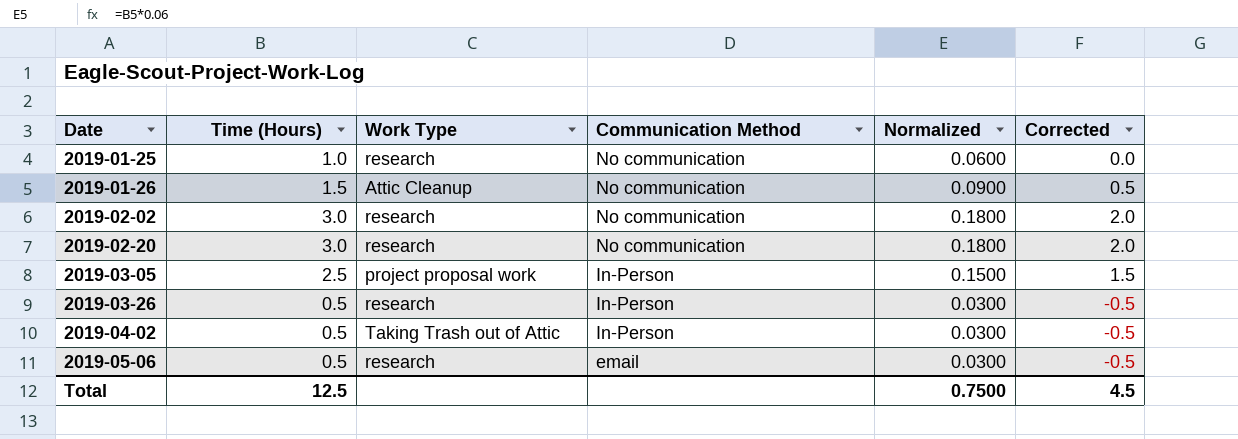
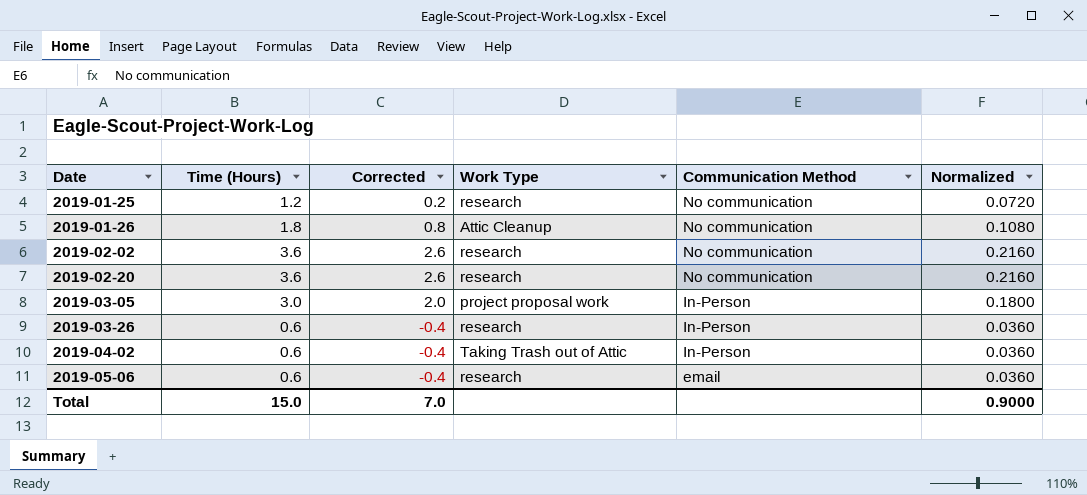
column Corrected | position: 6 -> 3
2019-01-25 | Time (Hours): 1.0 -> 1.2
2019-01-25 | Corrected: 0.0 -> 0.2
2019-01-25 | Normalized: 0.0600 -> 0.0720
2019-01-26 | Time (Hours): 1.5 -> 1.8
2019-01-26 | Corrected: 0.5 -> 0.8
2019-01-26 | Normalized: 0.0900 -> 0.1080
2019-02-02 | Time (Hours): 3.0 -> 3.6
2019-02-02 | Corrected: 2.0 -> 2.6
2019-02-02 | Normalized: 0.1800 -> 0.2160
2019-02-20 | Time (Hours): 3.0 -> 3.6
2019-02-20 | Corrected: 2.0 -> 2.6
2019-02-20 | Normalized: 0.1800 -> 0.2160
2019-03-05 | Time (Hours): 2.5 -> 3.0
2019-03-05 | Corrected: 1.5 -> 2.0
2019-03-05 | Normalized: 0.1500 -> 0.1800
2019-03-26 | Time (Hours): 0.5 -> 0.6
2019-03-26 | Corrected: -0.5 -> -0.4
2019-03-26 | Normalized: 0.0300 -> 0.0360
2019-04-02 | Time (Hours): 0.5 -> 0.6
2019-04-02 | Corrected: -0.5 -> -0.4
2019-04-02 | Normalized: 0.0300 -> 0.0360
2019-05-06 | Time (Hours): 0.5 -> 0.6
2019-05-06 | Corrected: -0.5 -> -0.4
2019-05-06 | Normalized: 0.0300 -> 0.0360
Total | Time (Hours): 12.5 -> 15.0
Total | Corrected: 4.5 -> 7.0
Total | Normalized: 0.7500 -> 0.9000

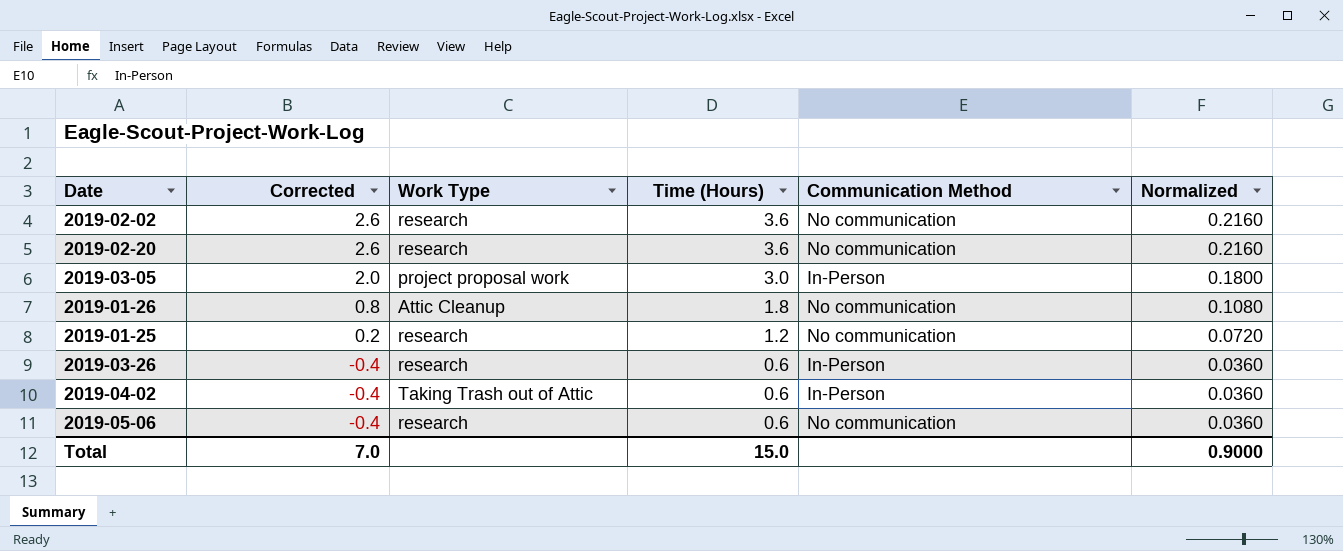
row order: Date ascending -> Corrected descending
column Time (Hours) | position: 2 -> 4
2019-05-06 | Communication Method: email -> No communication

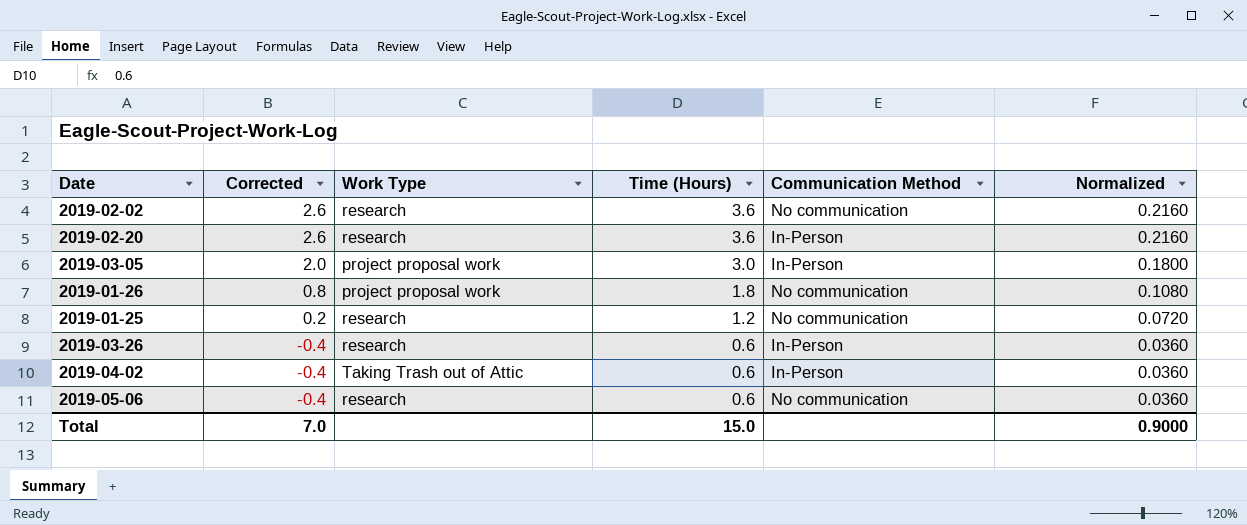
2019-02-20 | Communication Method: No communication -> In-Person
2019-01-26 | Work Type: Attic Cleanup -> project proposal work

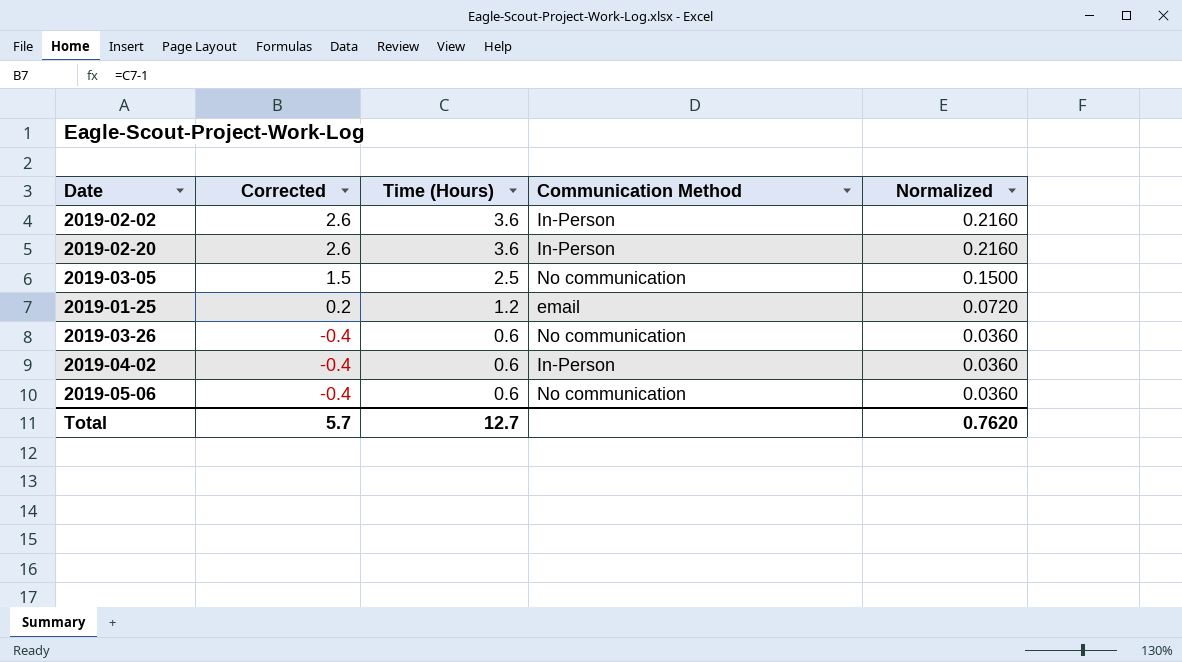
column Work Type | position: 3 -> none
row 2019-01-26: 0.8 | project proposal work | 1.8 | No communication | 0.1080 -> none
2019-02-02 | Communication Method: No communication -> In-Person
2019-03-05 | Corrected: 2.0 -> 1.5
2019-03-05 | Time (Hours): 3.0 -> 2.5
2019-03-05 | Communication Method: In-Person -> No communication
2019-03-05 | Normalized: 0.1800 -> 0.1500
2019-01-25 | Communication Method: No communication -> email
2019-03-26 | Communication Method: In-Person -> No communication
Total | Corrected: 7.0 -> 5.7
Total | Time (Hours): 15.0 -> 12.7
Total | Normalized: 0.9000 -> 0.7620

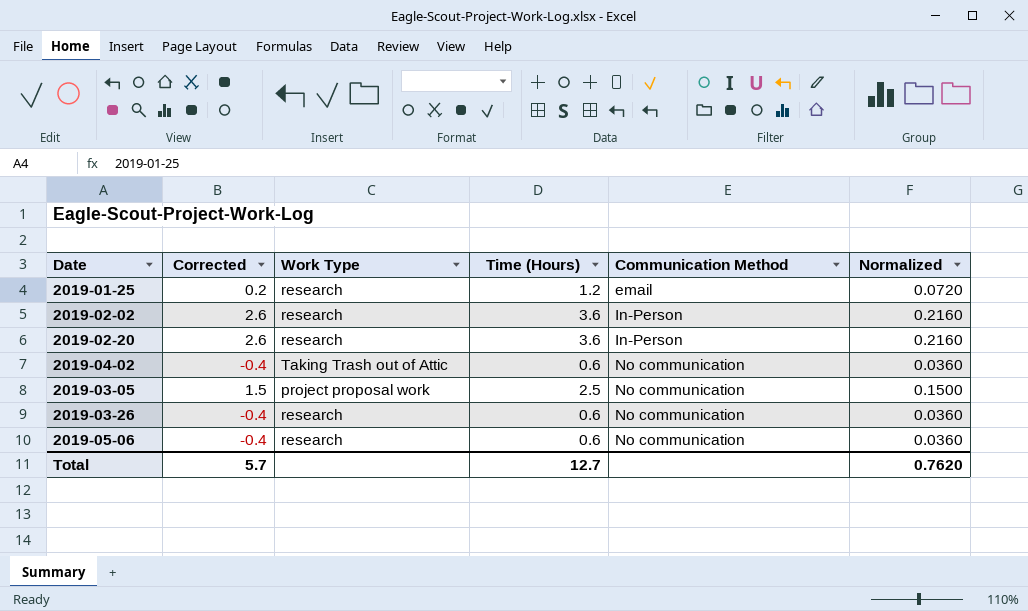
row order: Corrected descending -> Communication Method ascending
column Work Type | position: none -> 3
2019-04-02 | Communication Method: In-Person -> No communication

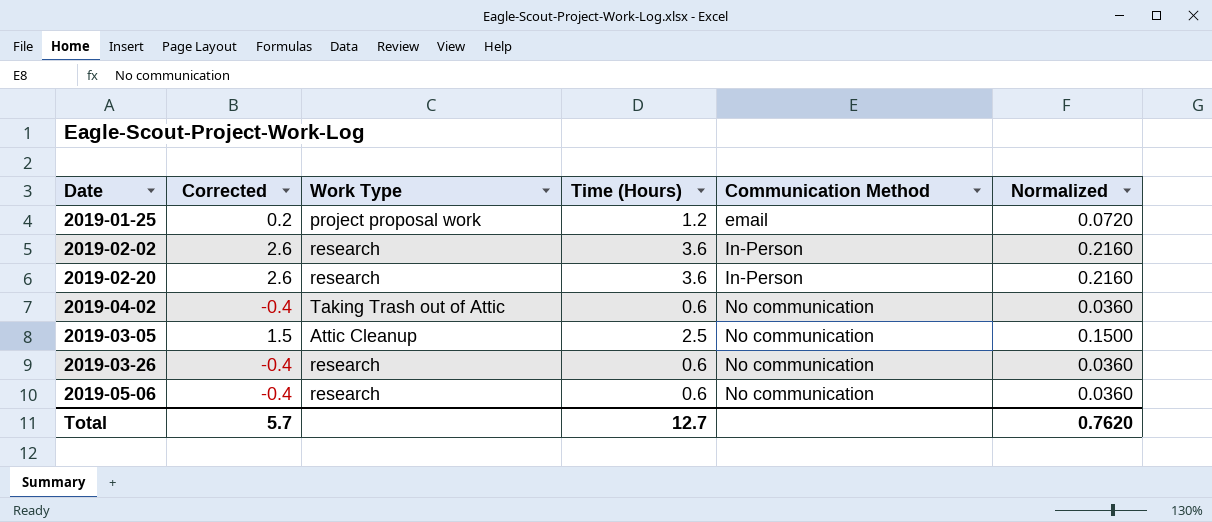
2019-01-25 | Work Type: research -> project proposal work
2019-03-05 | Work Type: project proposal work -> Attic Cleanup

